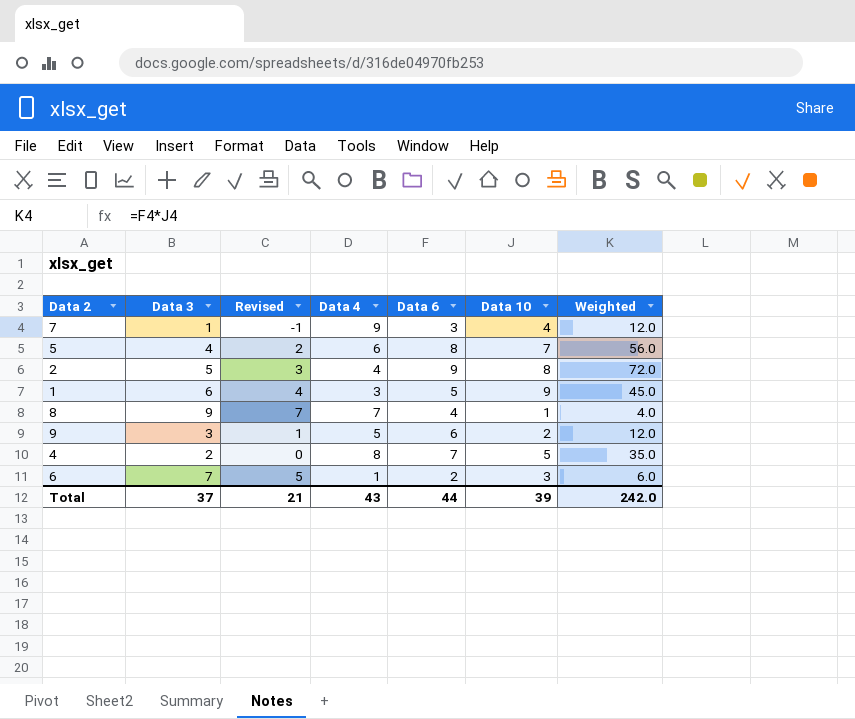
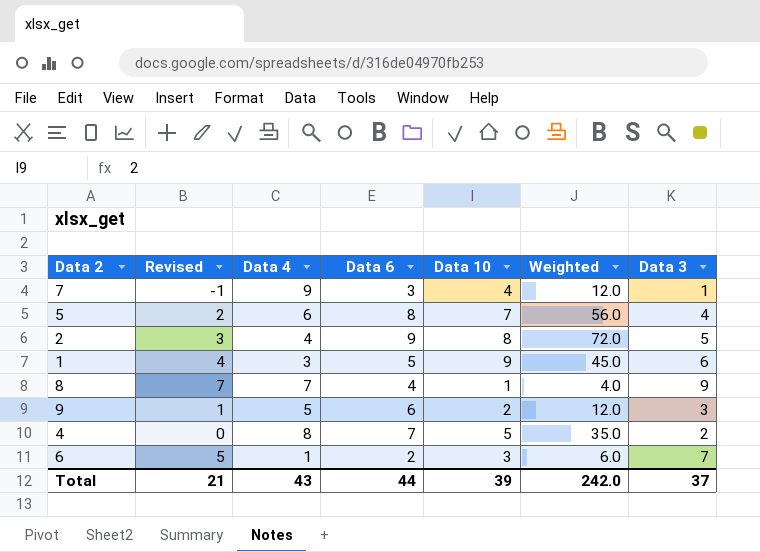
column Data 3 | position: 2 -> 7

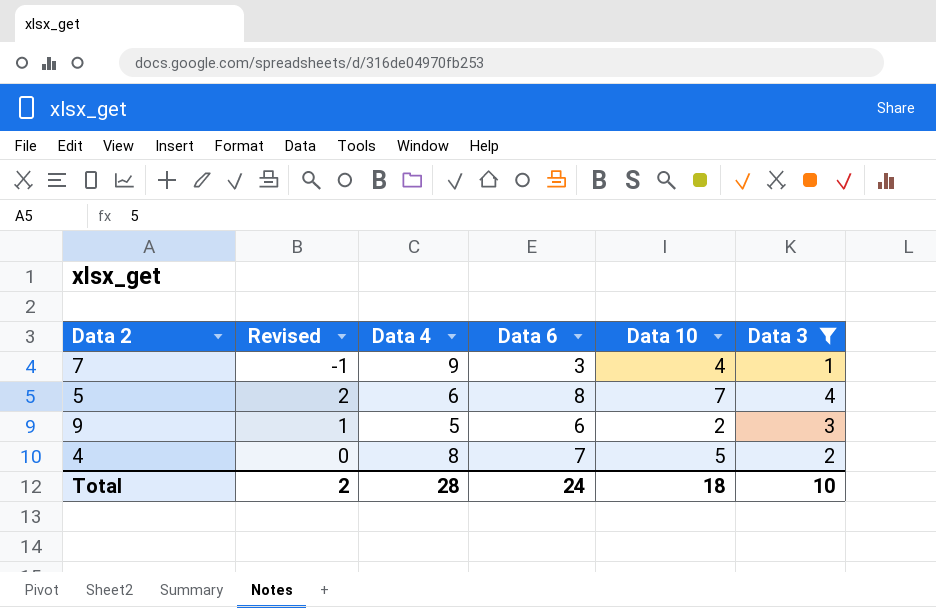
filter: none -> Data 3 <= 4
column Weighted | formula: [Data 6] * [Data 10] -> none
Total | Revised: 21 -> 2
Total | Data 4: 43 -> 28
Total | Data 6: 44 -> 24
Total | Data 10: 39 -> 18
Total | Data 3: 37 -> 10

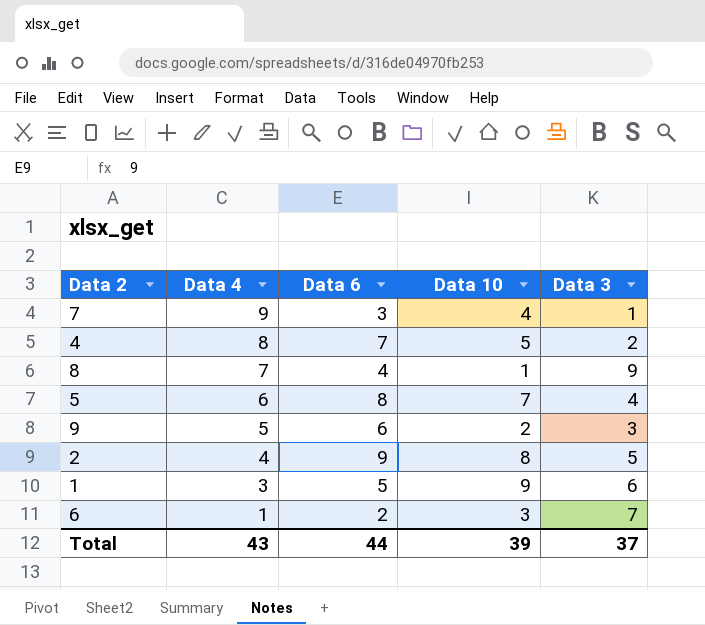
filter: Data 3 <= 4 -> none
row order: none -> Data 4 descending
column Revised | formula: [Data 3] - 2 -> none
Total | Data 4: 28 -> 43
Total | Data 6: 24 -> 44
Total | Data 10: 18 -> 39
Total | Data 3: 10 -> 37

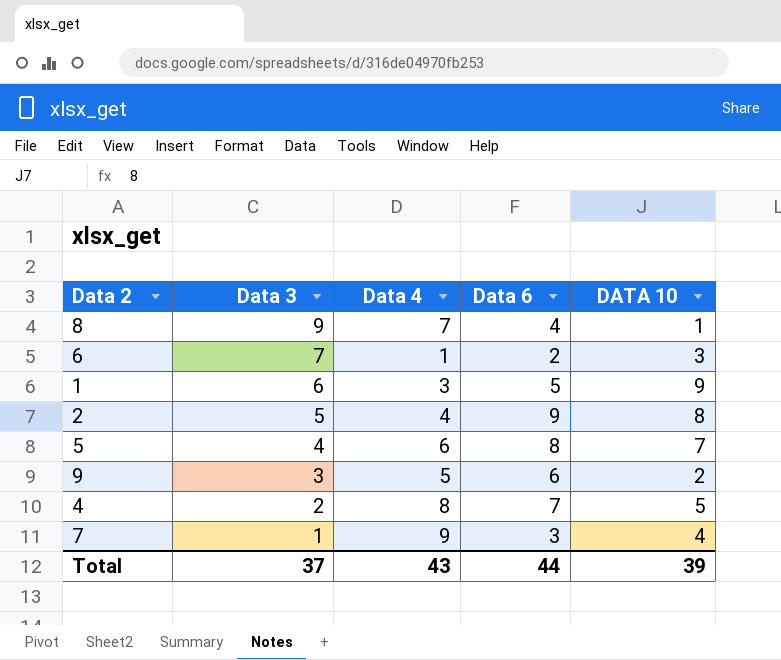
row order: Data 4 descending -> Data 3 descending
column Data 3 | position: 5 -> 2
column name: Data 10 -> DATA 10

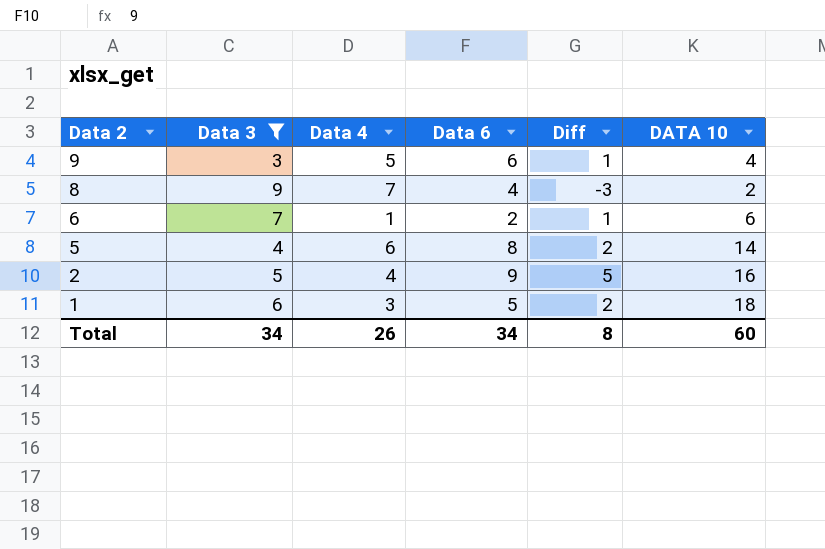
filter: none -> Data 3 >= 3
row order: Data 3 descending -> Data 2 descending
column Diff | formula: none -> [Data 6] - [Data 4]
9 | DATA 10: 2 -> 4
8 | DATA 10: 1 -> 2
6 | DATA 10: 3 -> 6
5 | DATA 10: 7 -> 14
2 | DATA 10: 8 -> 16
1 | DATA 10: 9 -> 18
Total | Data 3: 37 -> 34
Total | Data 4: 43 -> 26
Total | Data 6: 44 -> 34
Total | DATA 10: 39 -> 60

